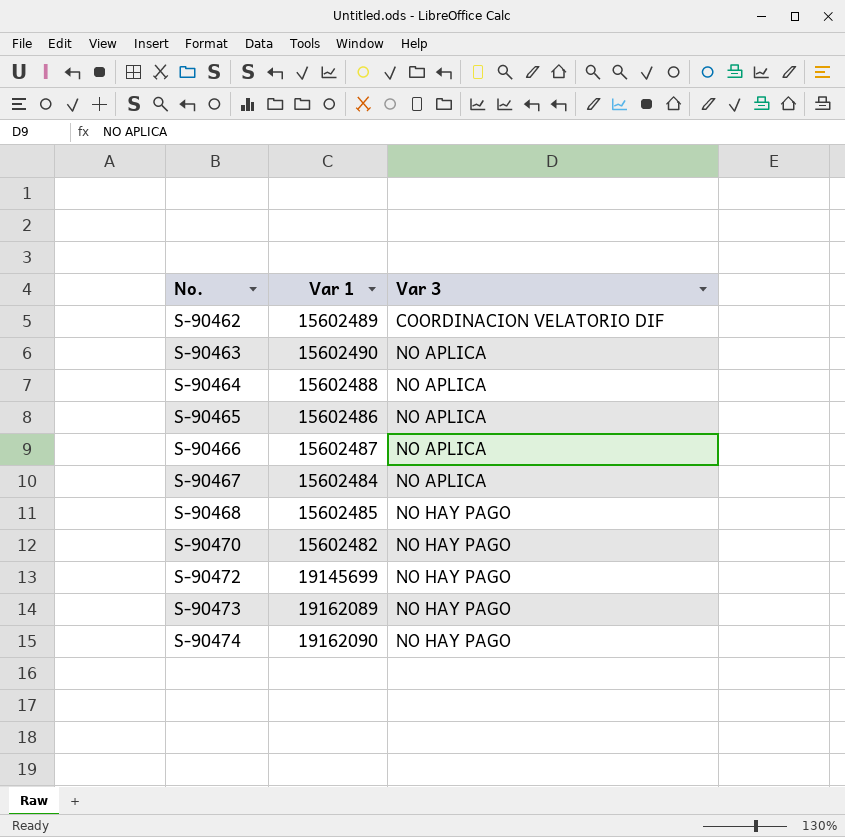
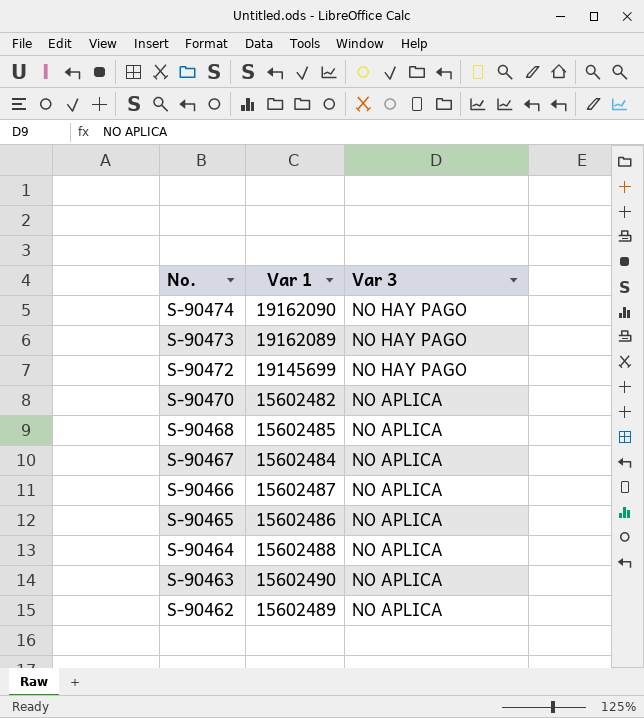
row order: No. ascending -> No. descending
S-90470 | Var 3: NO HAY PAGO -> NO APLICA
S-90468 | Var 3: NO HAY PAGO -> NO APLICA
S-90462 | Var 3: COORDINACION VELATORIO DIF -> NO APLICA

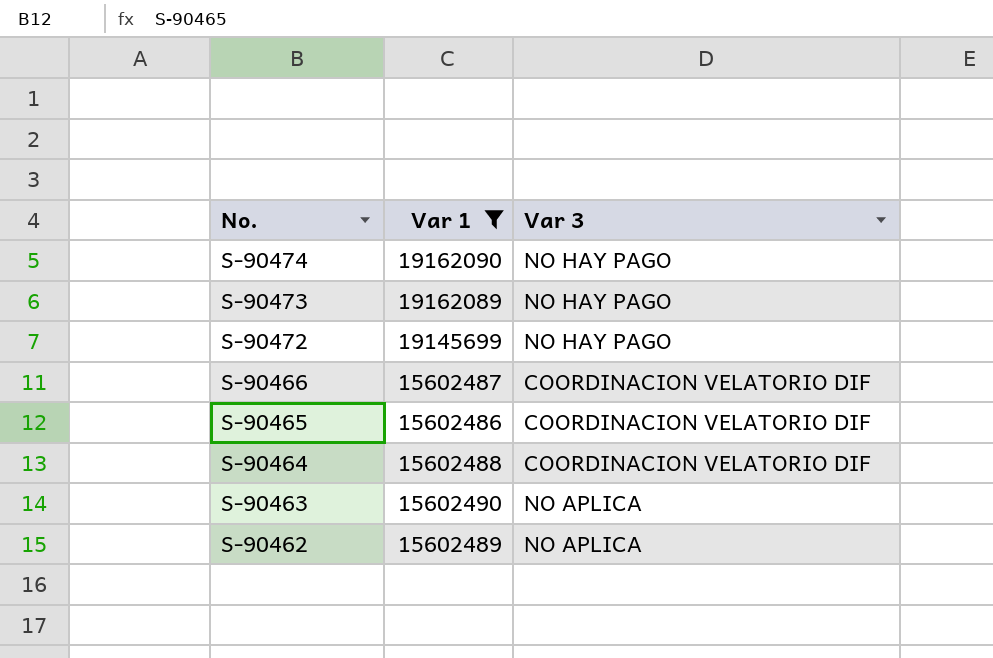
filter: none -> Var 1 >= 15602486
S-90466 | Var 3: NO APLICA -> COORDINACION VELATORIO DIF
S-90465 | Var 3: NO APLICA -> COORDINACION VELATORIO DIF
S-90464 | Var 3: NO APLICA -> COORDINACION VELATORIO DIF

